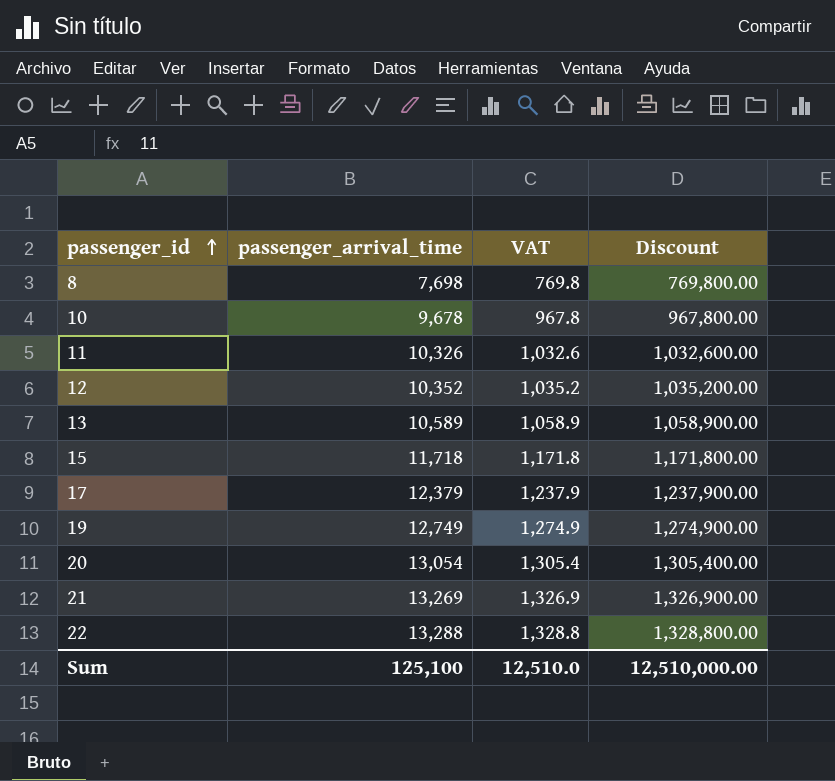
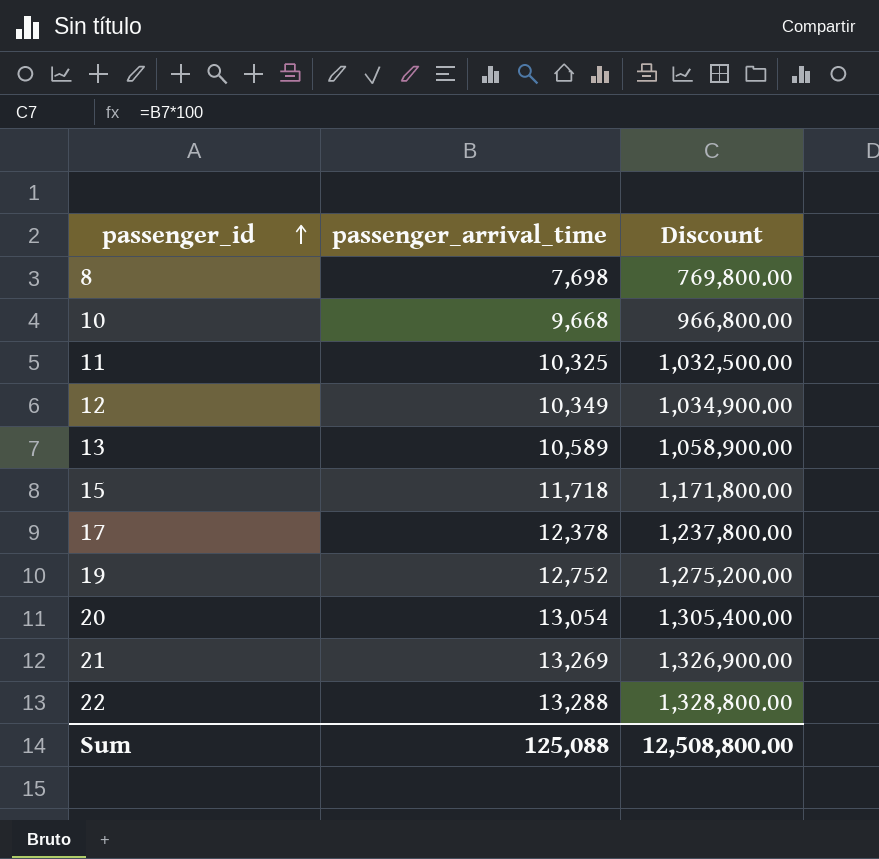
column VAT | formula: [passenger_arrival_time] * 0.1 -> none
10 | passenger_arrival_time: 9,678 -> 9,668
10 | Discount: 967,800.00 -> 966,800.00
11 | passenger_arrival_time: 10,326 -> 10,325
11 | Discount: 1,032,600.00 -> 1,032,500.00
12 | passenger_arrival_time: 10,352 -> 10,349
12 | Discount: 1,035,200.00 -> 1,034,900.00
17 | passenger_arrival_time: 12,379 -> 12,378
17 | Discount: 1,237,900.00 -> 1,237,800.00
19 | passenger_arrival_time: 12,749 -> 12,752
19 | Discount: 1,274,900.00 -> 1,275,200.00
Sum | passenger_arrival_time: 125,100 -> 125,088
Sum | Discount: 12,510,000.00 -> 12,508,800.00

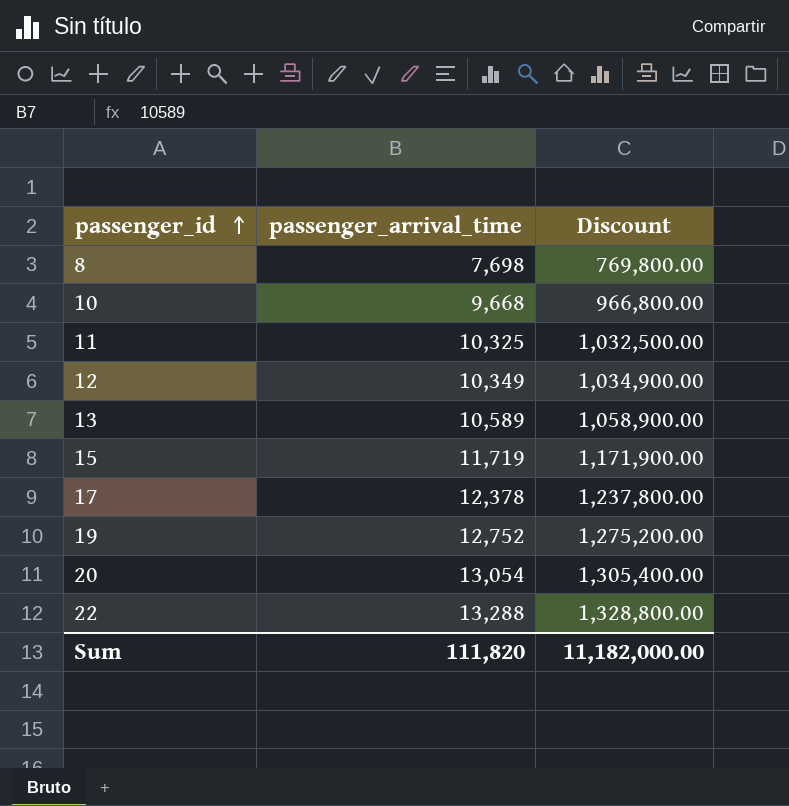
row 21: 13,269 | 1,326,900.00 -> none
15 | passenger_arrival_time: 11,718 -> 11,719
15 | Discount: 1,171,800.00 -> 1,171,900.00
Sum | passenger_arrival_time: 125,088 -> 111,820
Sum | Discount: 12,508,800.00 -> 11,182,000.00

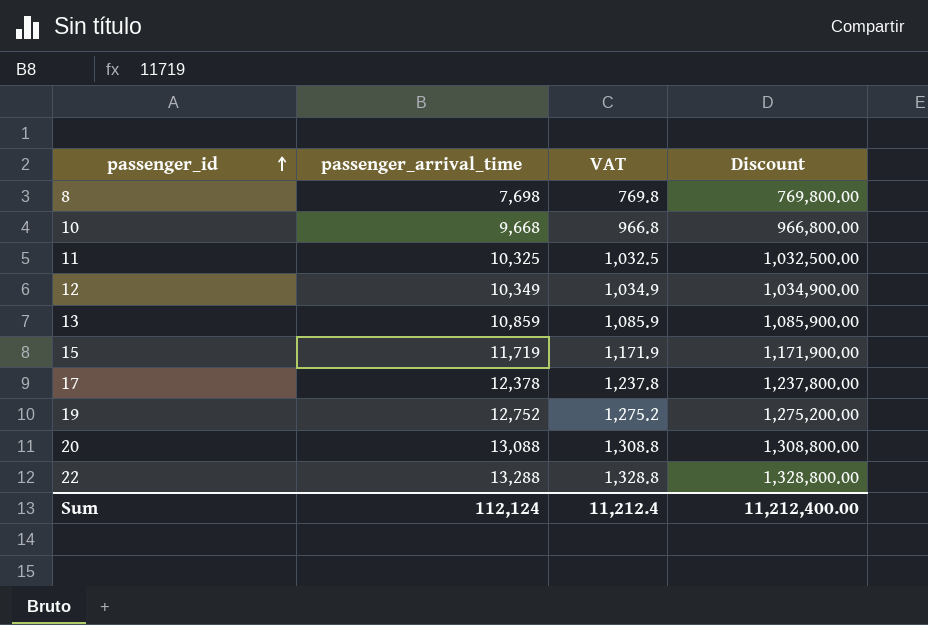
column VAT | formula: none -> [passenger_arrival_time] * 0.1
13 | passenger_arrival_time: 10,589 -> 10,859
13 | Discount: 1,058,900.00 -> 1,085,900.00
20 | passenger_arrival_time: 13,054 -> 13,088
20 | Discount: 1,305,400.00 -> 1,308,800.00
Sum | passenger_arrival_time: 111,820 -> 112,124
Sum | Discount: 11,182,000.00 -> 11,212,400.00

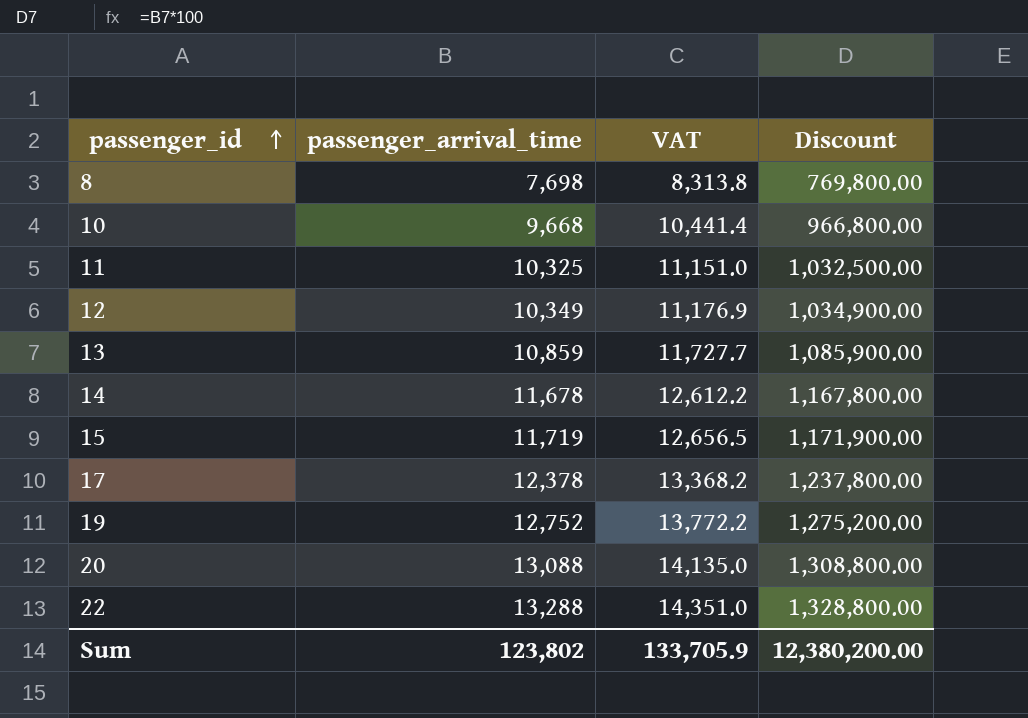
column VAT | formula: [passenger_arrival_time] * 0.1 -> [passenger_arrival_time] * 1.08
row 14: none -> 11,678 | 12,612.2 | 1,167,800.00
Sum | passenger_arrival_time: 112,124 -> 123,802
Sum | VAT: 11,212.4 -> 133,705.9
Sum | Discount: 11,212,400.00 -> 12,380,200.00

